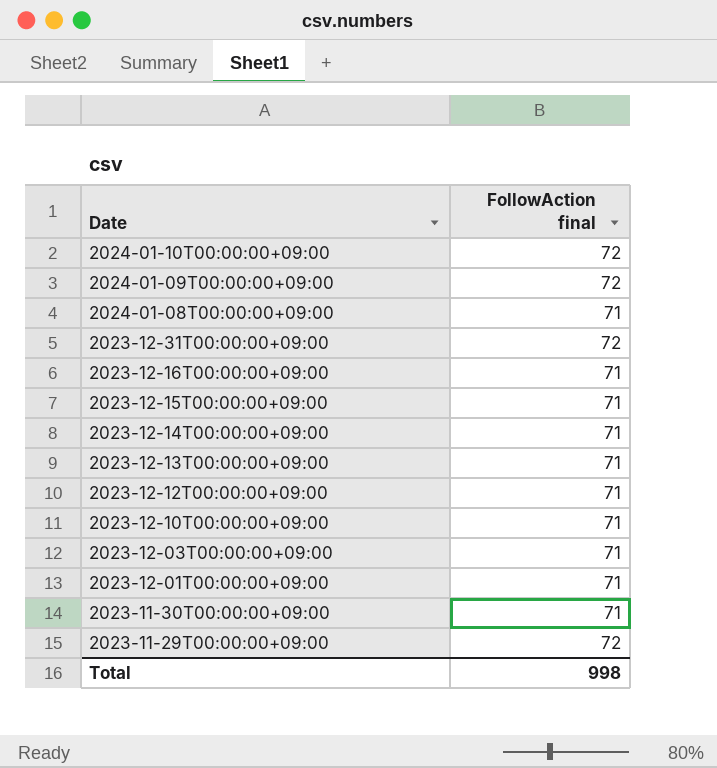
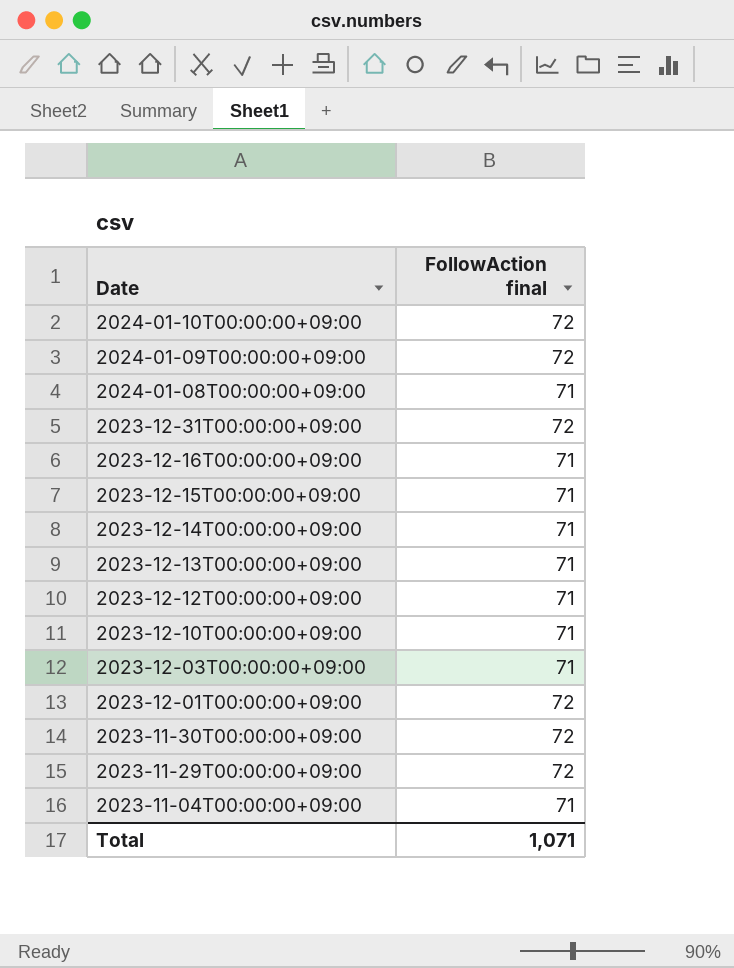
2023-12-01T00:00:00+09:00 | FollowAction final: 71 -> 72
2023-11-30T00:00:00+09:00 | FollowAction final: 71 -> 72
row 2023-11-04T00:00:00+09:00: none -> 71
Total | FollowAction final: 998 -> 1,071

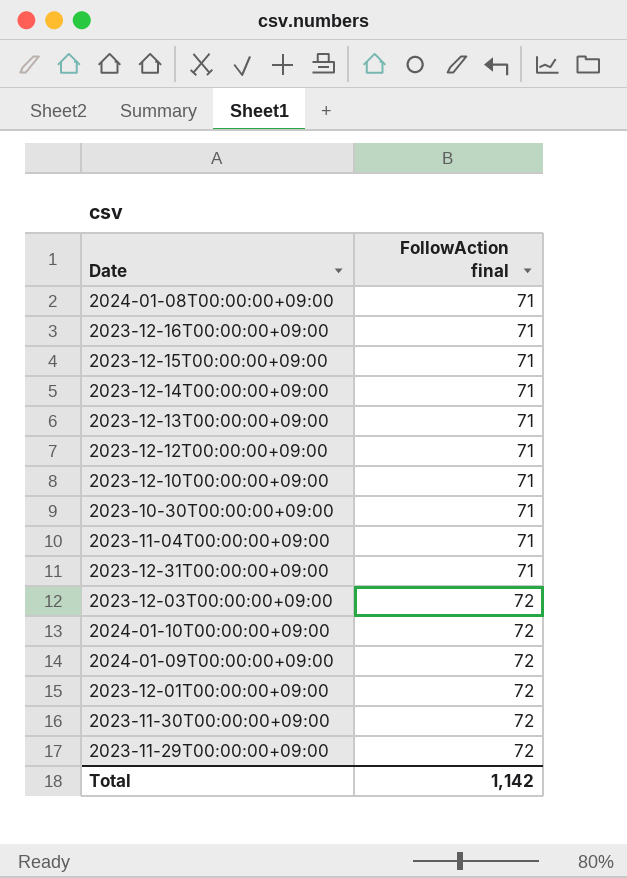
row order: Date descending -> FollowAction final ascending
row 2023-10-30T00:00:00+09:00: none -> 71
2023-12-31T00:00:00+09:00 | FollowAction final: 72 -> 71
2023-12-03T00:00:00+09:00 | FollowAction final: 71 -> 72
Total | FollowAction final: 1,071 -> 1,142

